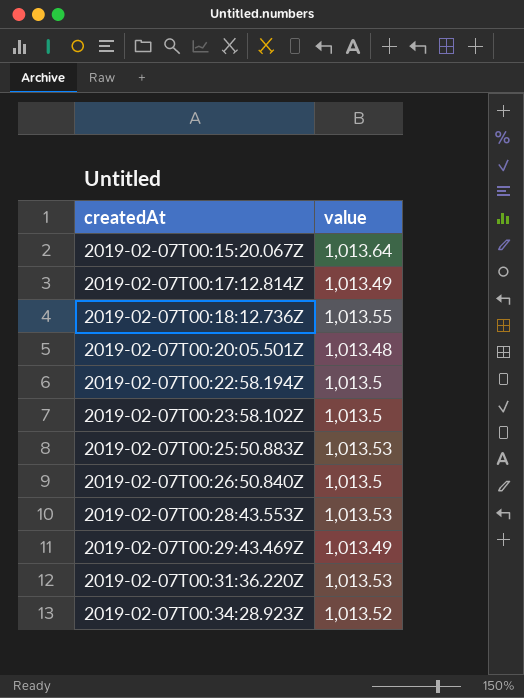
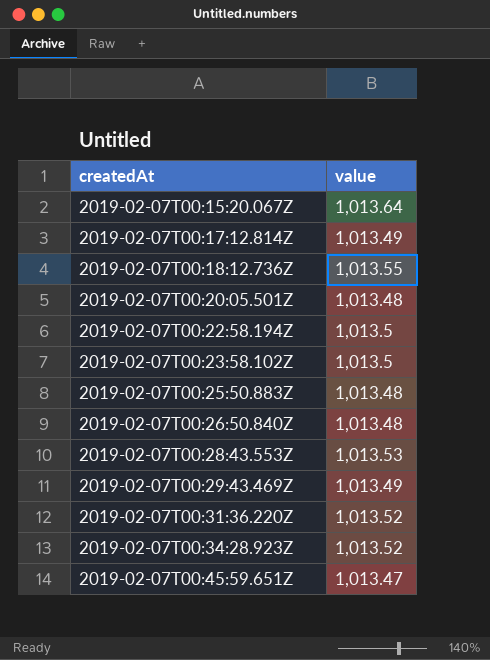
2019-02-07T00:25:50.883Z | value: 1,013.53 -> 1,013.48
2019-02-07T00:26:50.840Z | value: 1,013.5 -> 1,013.48
2019-02-07T00:31:36.220Z | value: 1,013.53 -> 1,013.52
row 2019-02-07T00:45:59.651Z: none -> 1,013.47

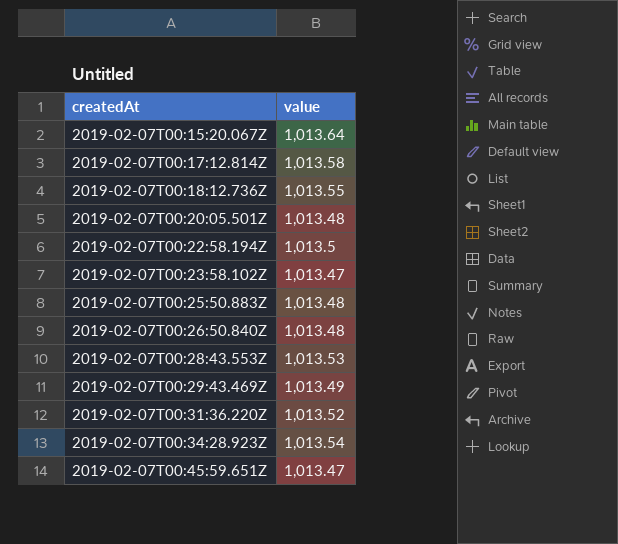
2019-02-07T00:17:12.814Z | value: 1,013.49 -> 1,013.58
2019-02-07T00:23:58.102Z | value: 1,013.5 -> 1,013.47
2019-02-07T00:34:28.923Z | value: 1,013.52 -> 1,013.54

